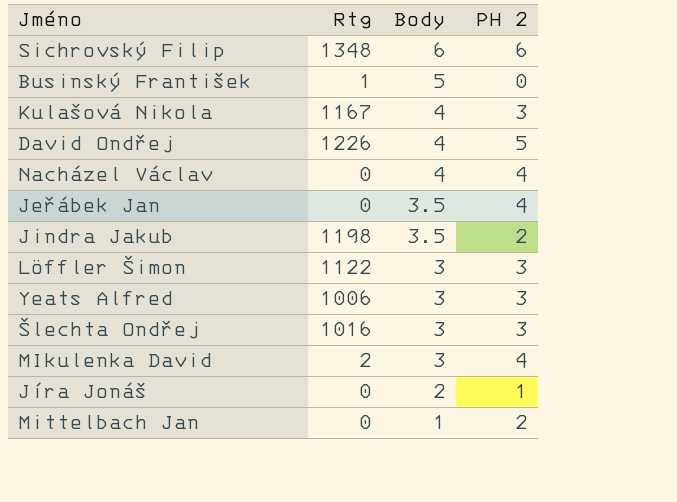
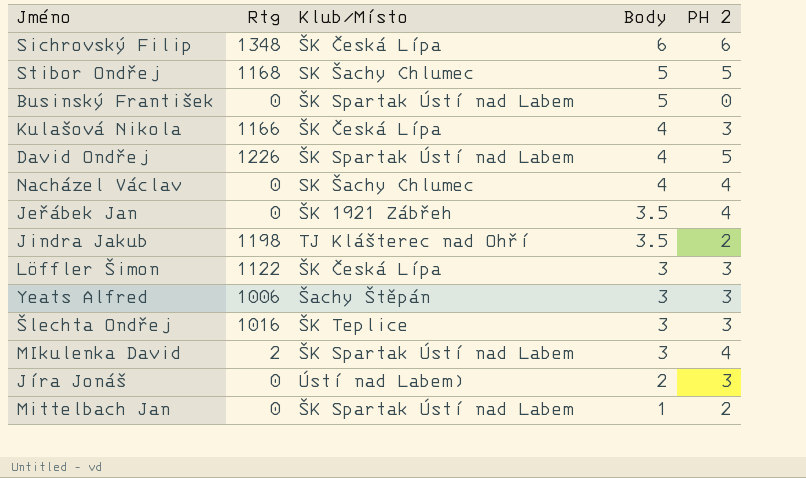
column Klub/Místo | position: none -> 3
row Stibor Ondřej: none -> 1168 | SK Šachy Chlumec | 5 | 5
Businský František | Rtg: 1 -> 0
Kulašová Nikola | Rtg: 1167 -> 1166
Jíra Jonáš | PH 2: 1 -> 3

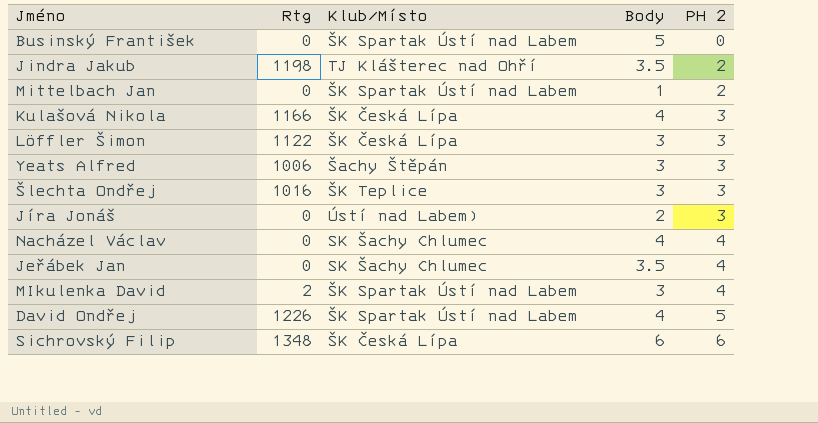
row order: Body descending -> PH 2 ascending
row Stibor Ondřej: 1168 | SK Šachy Chlumec | 5 | 5 -> none
Jeřábek Jan | Klub/Místo: ŠK 1921 Zábřeh -> SK Šachy Chlumec

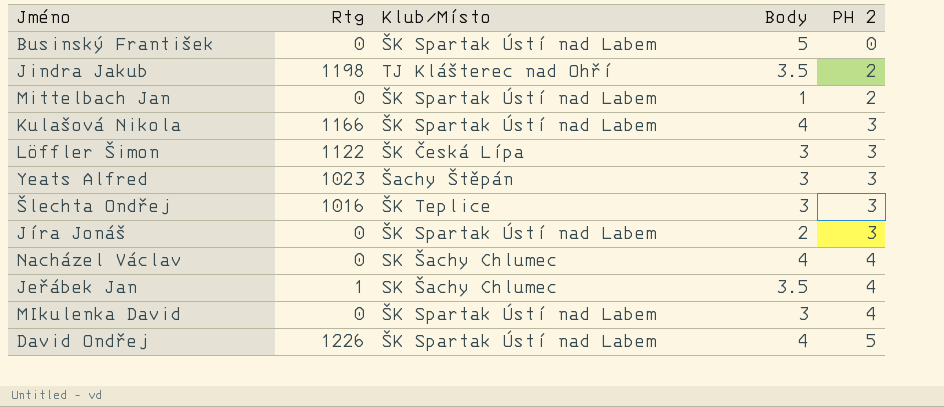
row Sichrovský Filip: 1348 | ŠK Česká Lípa | 6 | 6 -> none
Kulašová Nikola | Klub/Místo: ŠK Česká Lípa -> ŠK Spartak Ústí nad Labem
Yeats Alfred | Rtg: 1006 -> 1023
Jíra Jonáš | Klub/Místo: Ústí nad Labem) -> ŠK Spartak Ústí nad Labem
Jeřábek Jan | Rtg: 0 -> 1
MIkulenka David | Rtg: 2 -> 0

